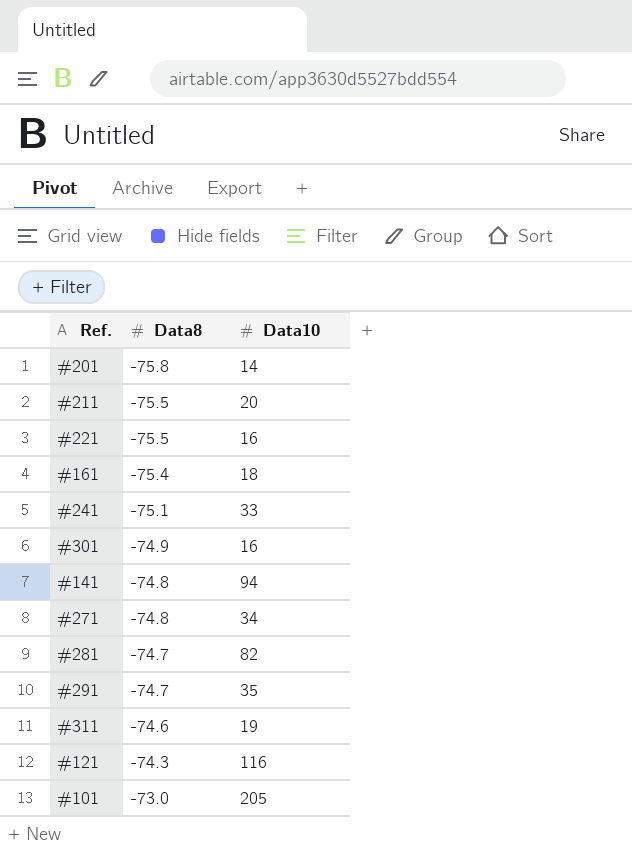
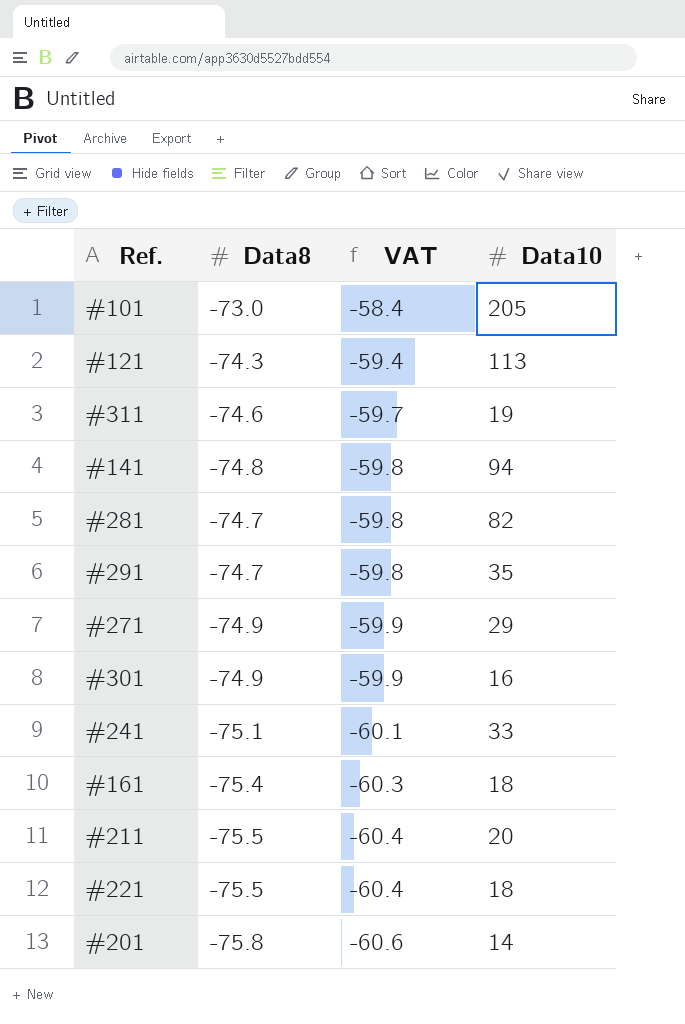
row order: Data8 ascending -> VAT descending
column VAT | formula: none -> [Data8] * 0.8
#121 | Data10: 116 -> 113
#271 | Data8: -74.8 -> -74.9
#271 | Data10: 34 -> 29
#221 | Data10: 16 -> 18

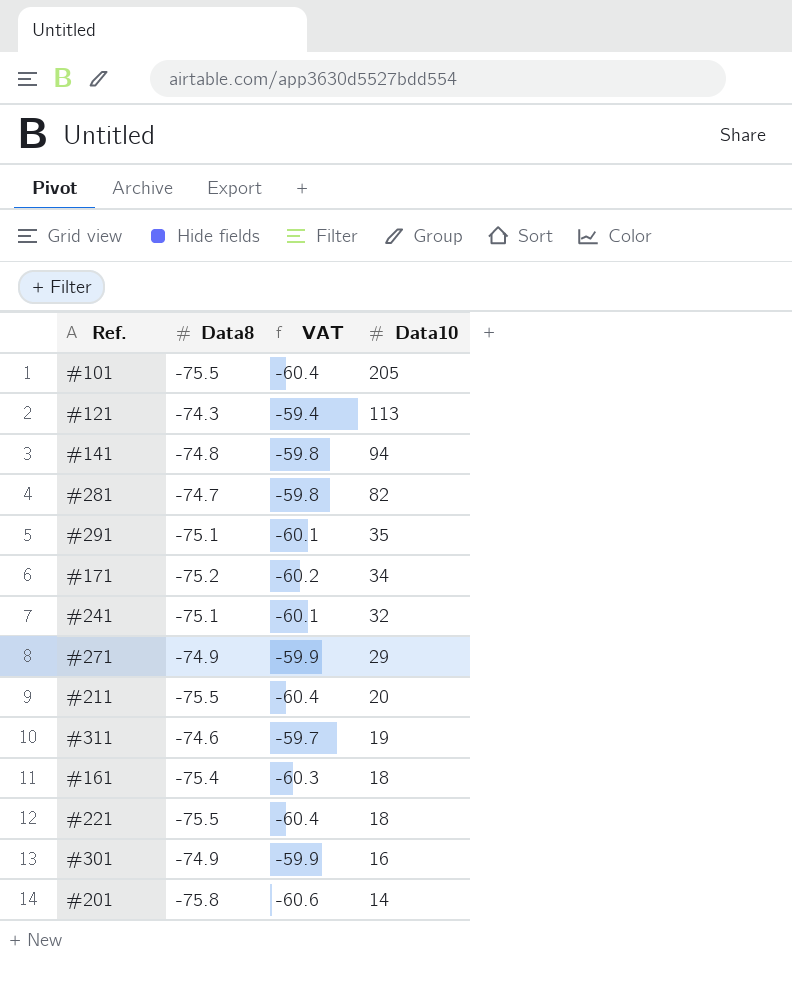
row order: VAT descending -> Data10 descending
#101 | Data8: -73.0 -> -75.5
#101 | VAT: -58.4 -> -60.4
#291 | Data8: -74.7 -> -75.1
#291 | VAT: -59.8 -> -60.1
row #171: none -> -75.2 | -60.2 | 34
#241 | Data10: 33 -> 32

